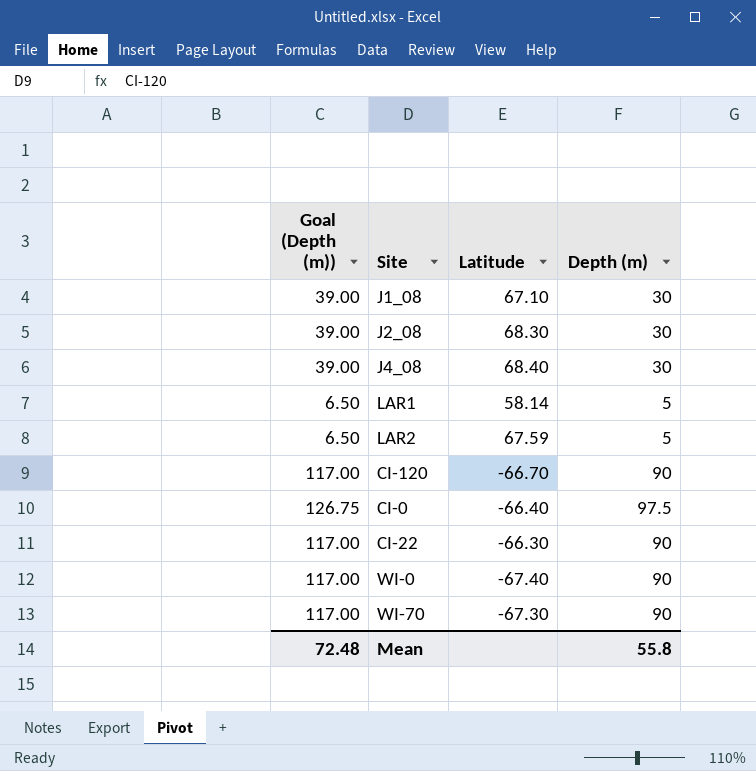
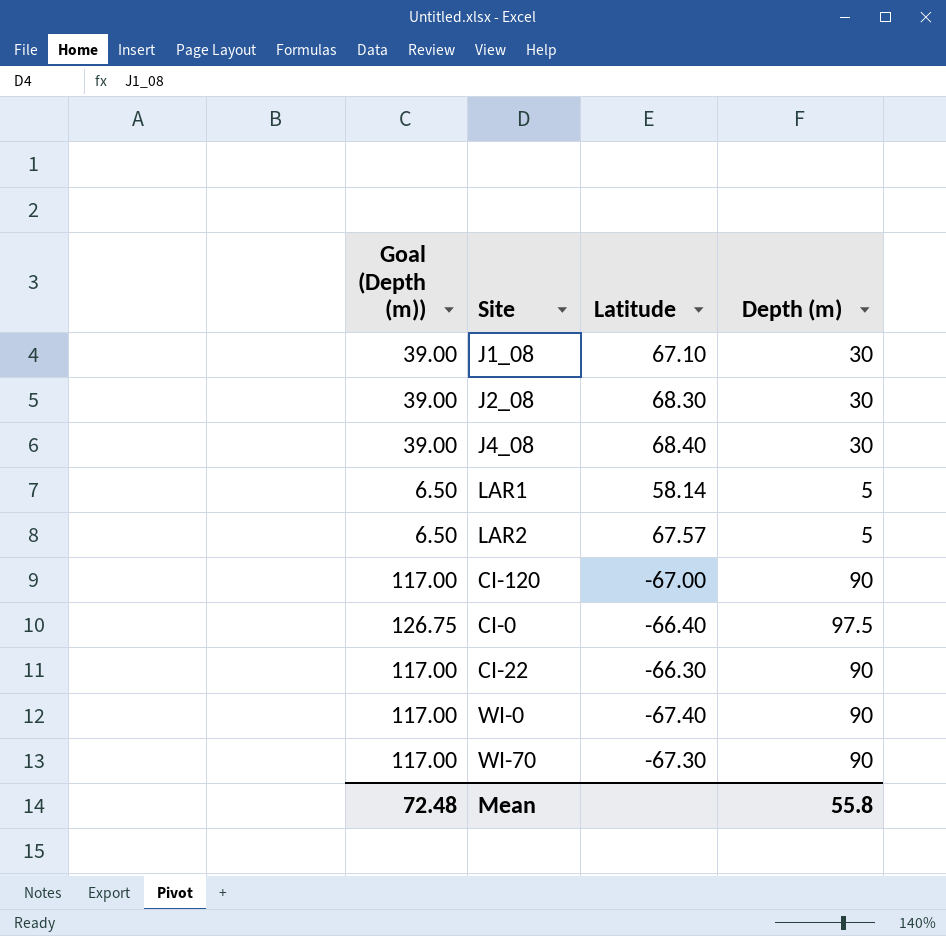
LAR2 | Latitude: 67.59 -> 67.57
CI-120 | Latitude: -66.70 -> -67.00

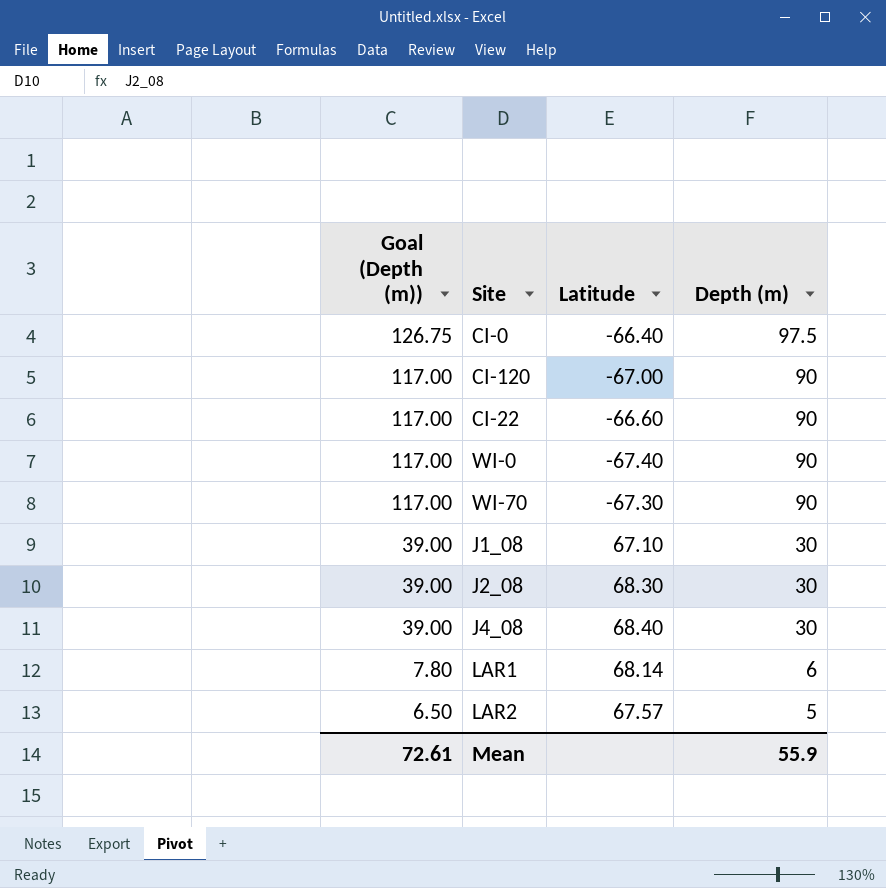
row order: none -> Goal (Depth (m)) descending
CI-22 | Latitude: -66.30 -> -66.60
LAR1 | Goal (Depth (m)): 6.50 -> 7.80
LAR1 | Latitude: 58.14 -> 68.14
LAR1 | Depth (m): 5 -> 6
Mean | Goal (Depth (m)): 72.48 -> 72.61
Mean | Depth (m): 55.8 -> 55.9

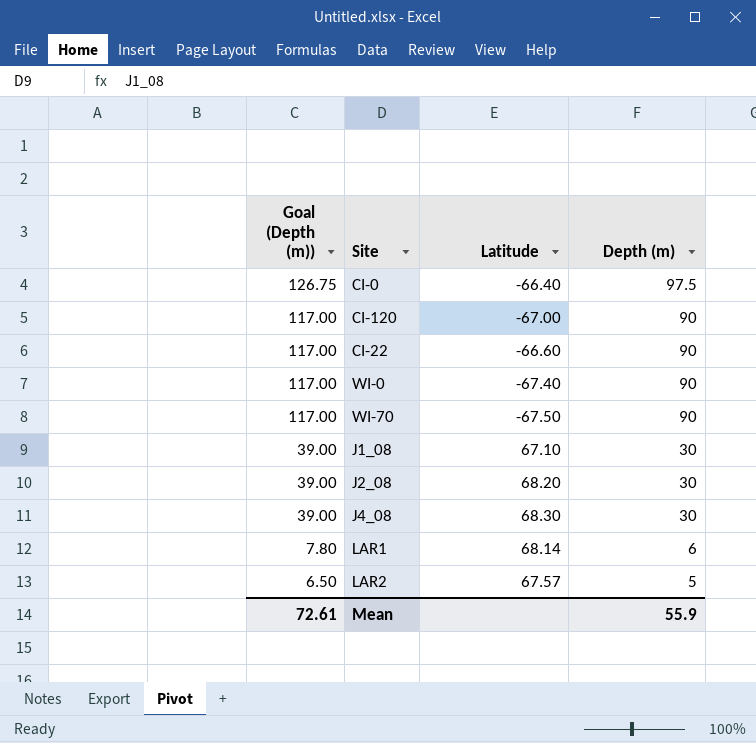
WI-70 | Latitude: -67.30 -> -67.50
J2_08 | Latitude: 68.30 -> 68.20
J4_08 | Latitude: 68.40 -> 68.30

